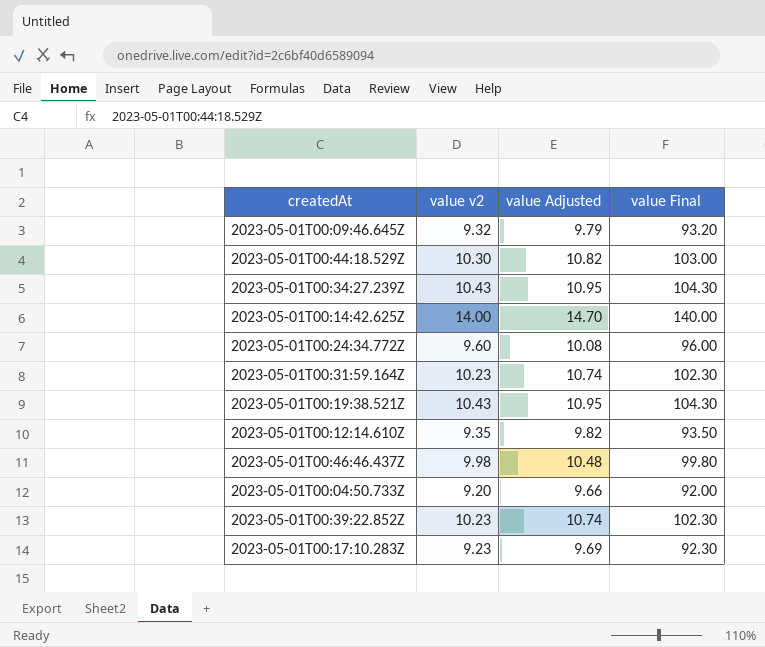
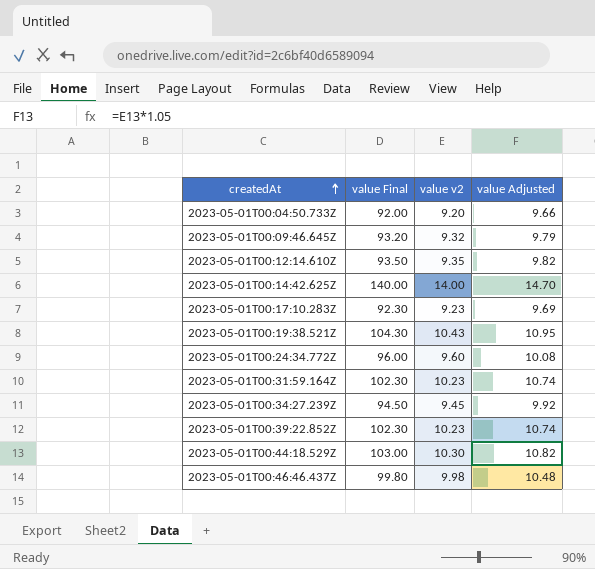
row order: none -> createdAt ascending
column value Final | position: 4 -> 2
2023-05-01T00:34:27.239Z | value Final: 104.30 -> 94.50
2023-05-01T00:34:27.239Z | value v2: 10.43 -> 9.45
2023-05-01T00:34:27.239Z | value Adjusted: 10.95 -> 9.92

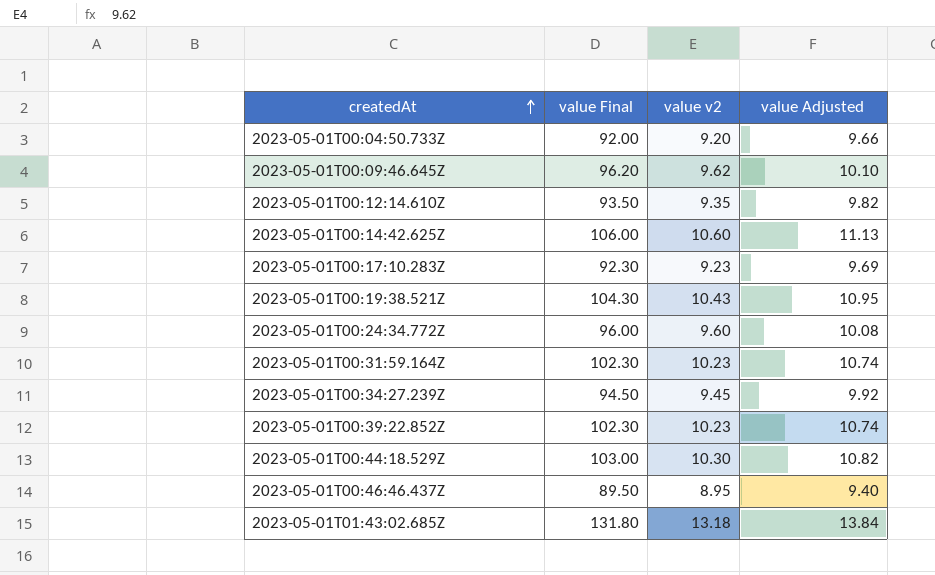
2023-05-01T00:09:46.645Z | value Final: 93.20 -> 96.20
2023-05-01T00:09:46.645Z | value v2: 9.32 -> 9.62
2023-05-01T00:09:46.645Z | value Adjusted: 9.79 -> 10.10
2023-05-01T00:14:42.625Z | value Final: 140.00 -> 106.00
2023-05-01T00:14:42.625Z | value v2: 14.00 -> 10.60
2023-05-01T00:14:42.625Z | value Adjusted: 14.70 -> 11.13
2023-05-01T00:46:46.437Z | value Final: 99.80 -> 89.50
2023-05-01T00:46:46.437Z | value v2: 9.98 -> 8.95
2023-05-01T00:46:46.437Z | value Adjusted: 10.48 -> 9.40
row 2023-05-01T01:43:02.685Z: none -> 131.80 | 13.18 | 13.84

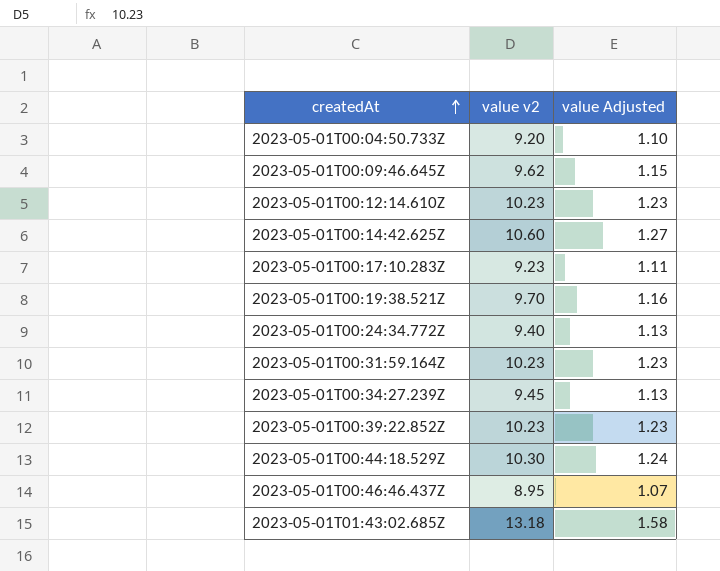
column value Final | formula: [value v2] * 10 -> none
column value Adjusted | formula: [value v2] * 1.05 -> [value v2] * 0.12
2023-05-01T00:12:14.610Z | value v2: 9.35 -> 10.23
2023-05-01T00:19:38.521Z | value v2: 10.43 -> 9.70
2023-05-01T00:24:34.772Z | value v2: 9.60 -> 9.40

